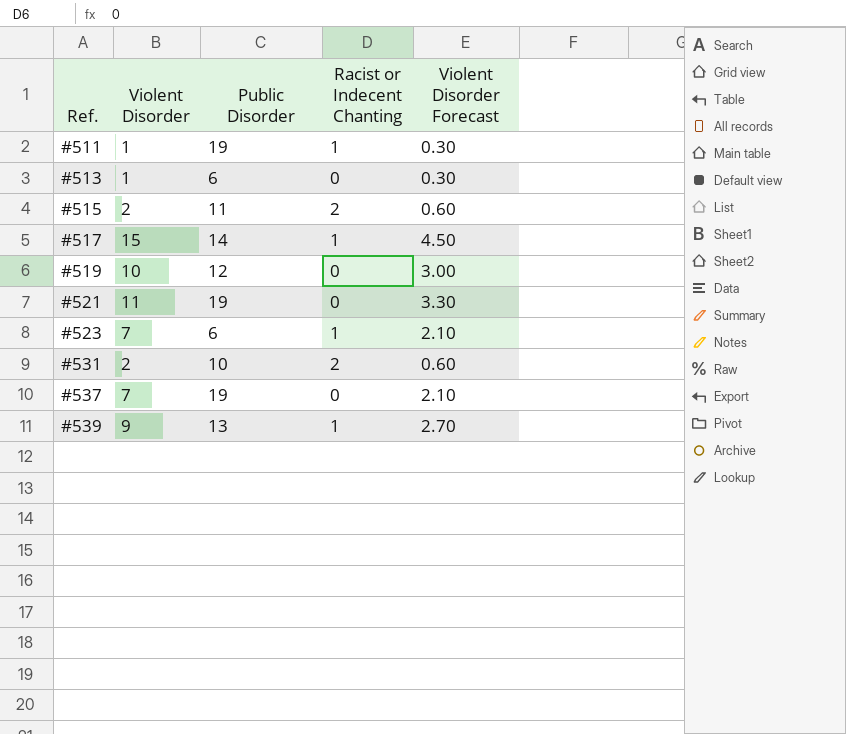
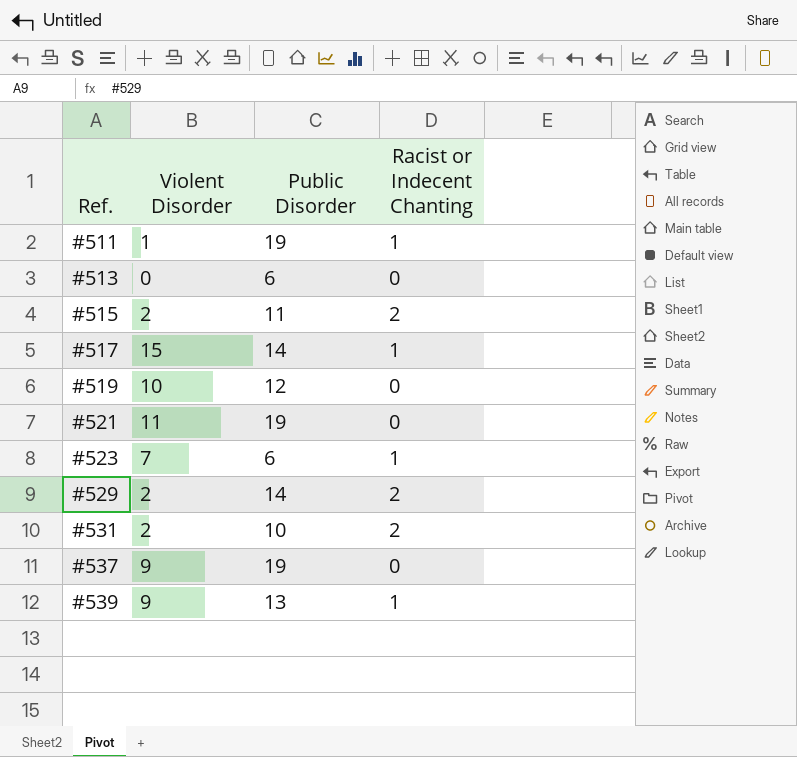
column Violent Disorder Forecast | formula: [Violent Disorder] * 0.3 -> none
#513 | Violent Disorder: 1 -> 0
row #529: none -> 2 | 14 | 2
#537 | Violent Disorder: 7 -> 9

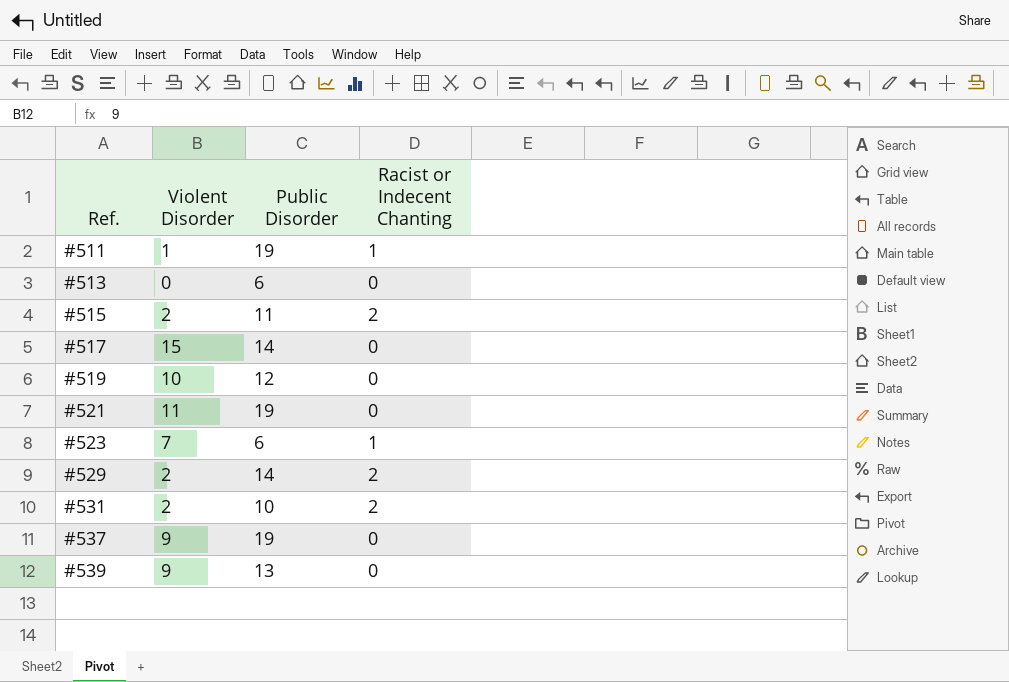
#517 | Racist or Indecent Chanting: 1 -> 0
#539 | Racist or Indecent Chanting: 1 -> 0

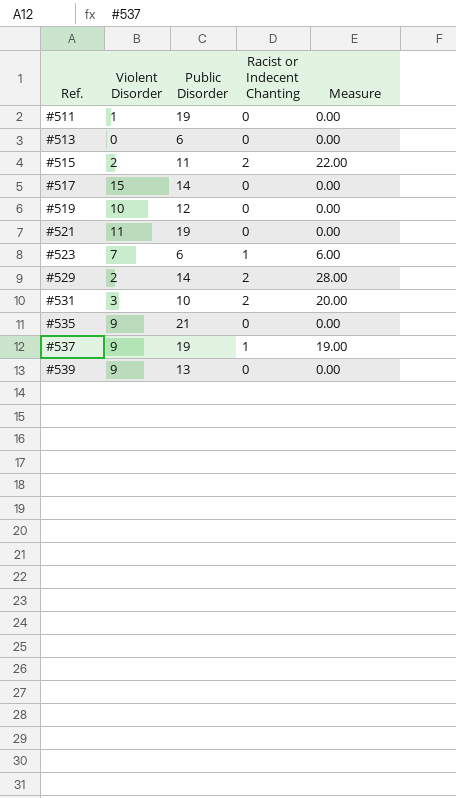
column Measure | formula: none -> [Public Disorder] * [Racist or Indecent Chanting]
#511 | Racist or Indecent Chanting: 1 -> 0
#531 | Violent Disorder: 2 -> 3
row #535: none -> 9 | 21 | 0 | 0.00
#537 | Racist or Indecent Chanting: 0 -> 1

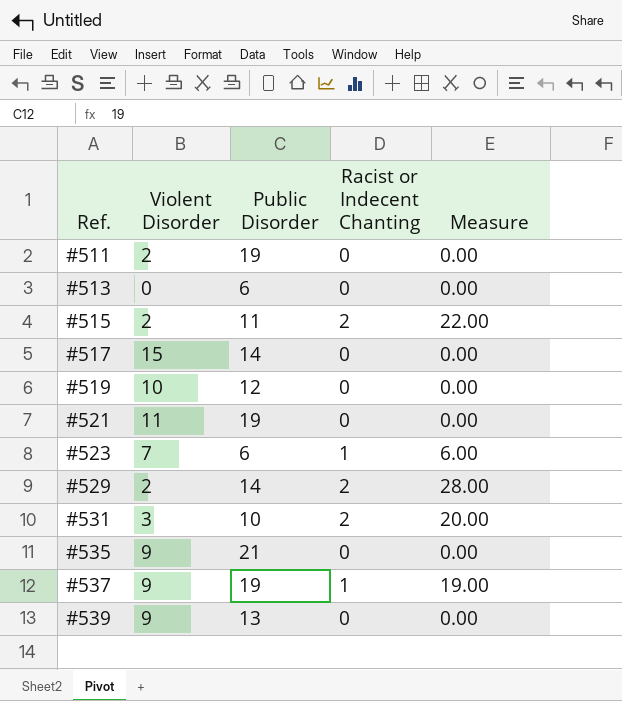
#511 | Violent Disorder: 1 -> 2

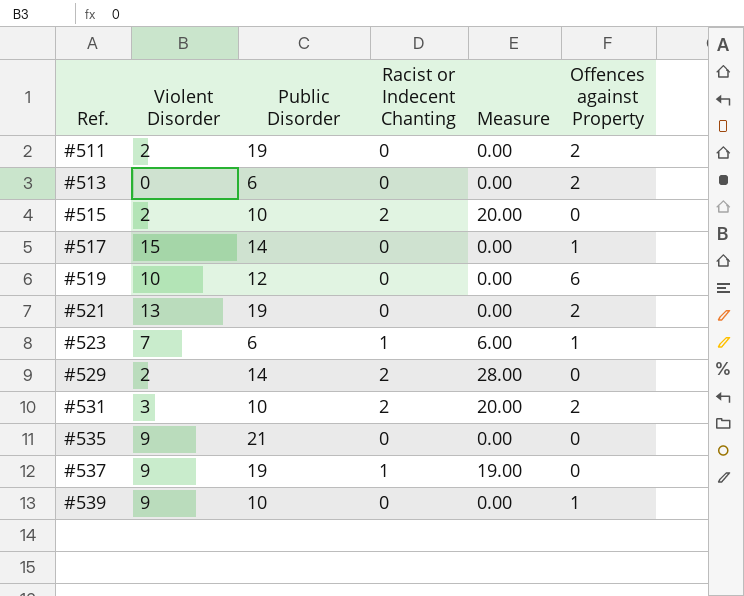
column Offences against Property | position: none -> 6
#515 | Public Disorder: 11 -> 10
#515 | Measure: 22.00 -> 20.00
#521 | Violent Disorder: 11 -> 13
#539 | Public Disorder: 13 -> 10

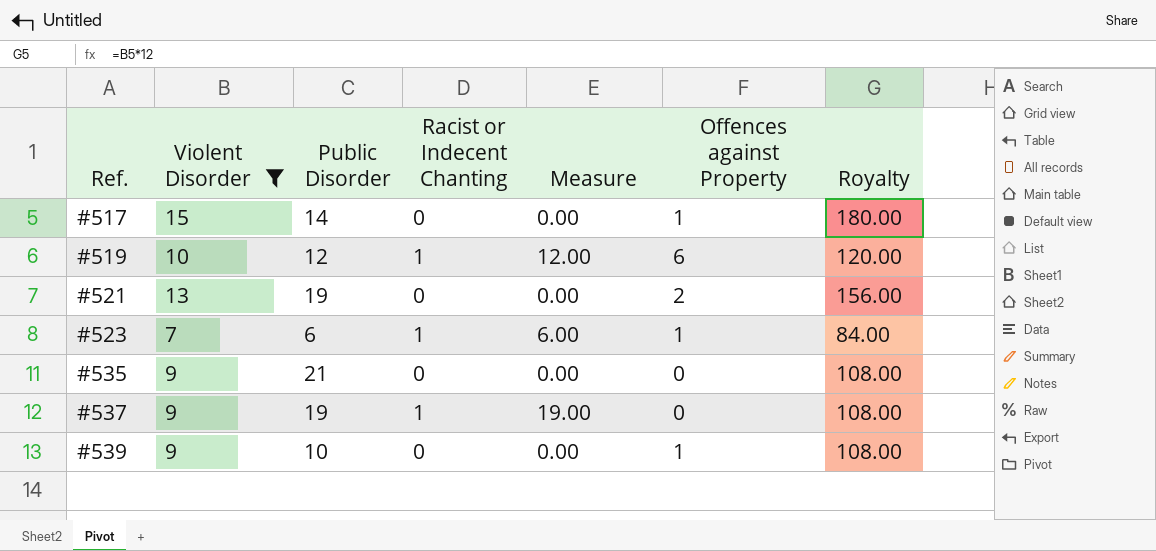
filter: none -> Violent Disorder >= 7
column Royalty | formula: none -> [Violent Disorder] * 12
#519 | Racist or Indecent Chanting: 0 -> 1
#519 | Measure: 0.00 -> 12.00

